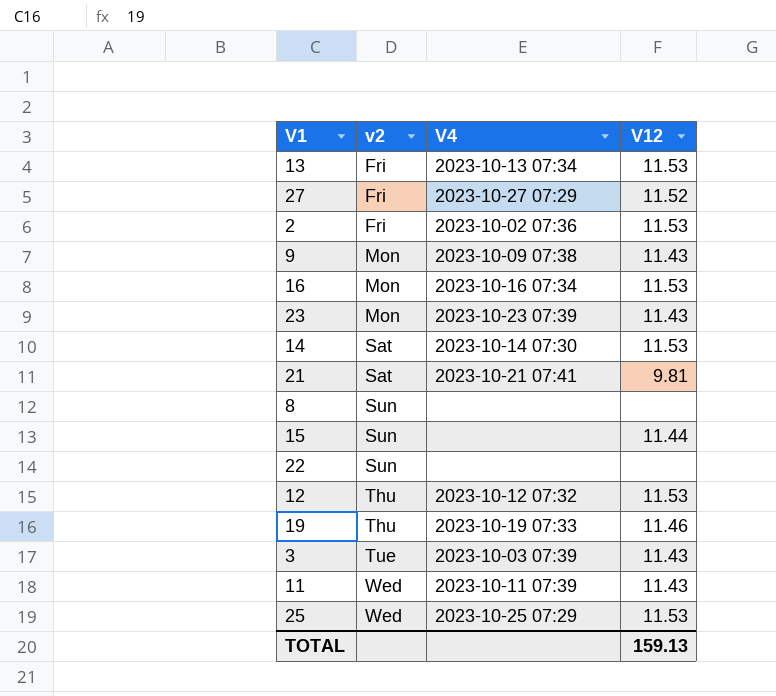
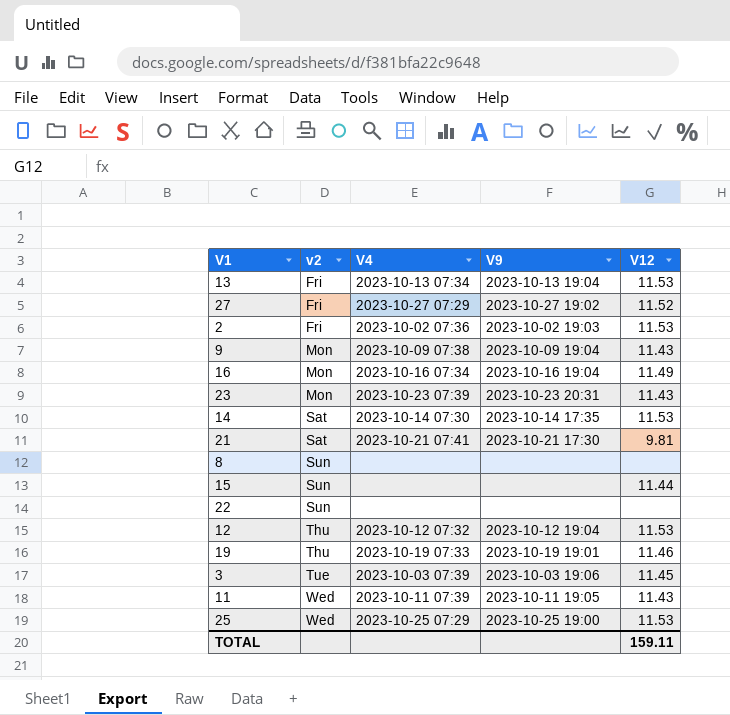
column V9 | position: none -> 4
16 | V12: 11.53 -> 11.49
3 | V12: 11.43 -> 11.45
TOTAL | V12: 159.13 -> 159.11

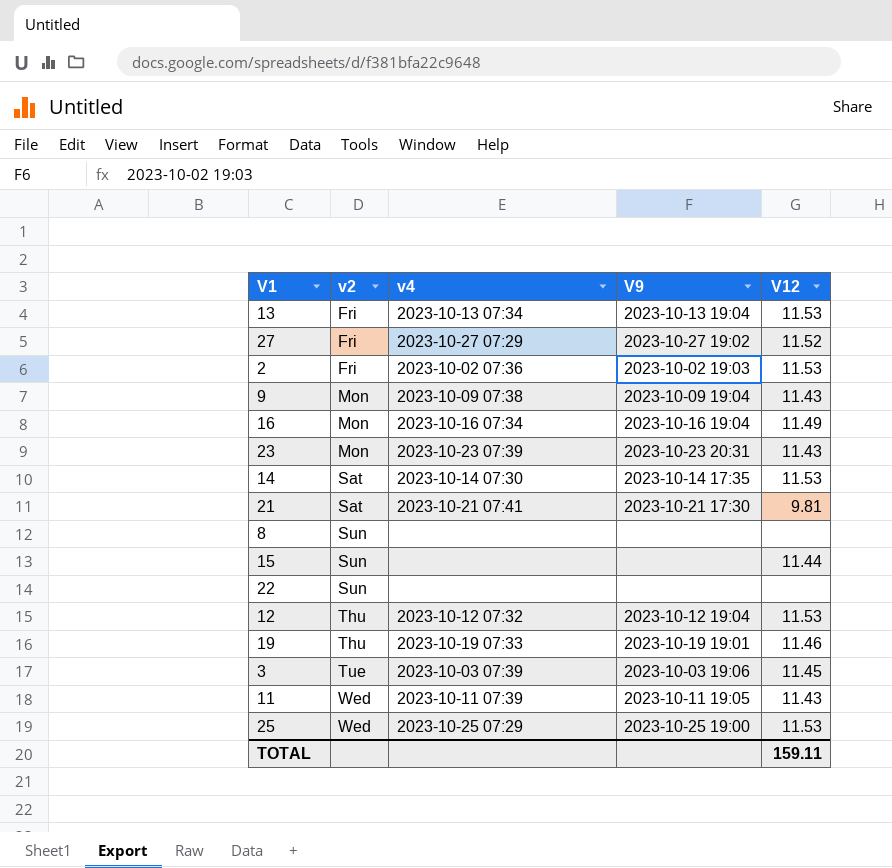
column name: V4 -> v4

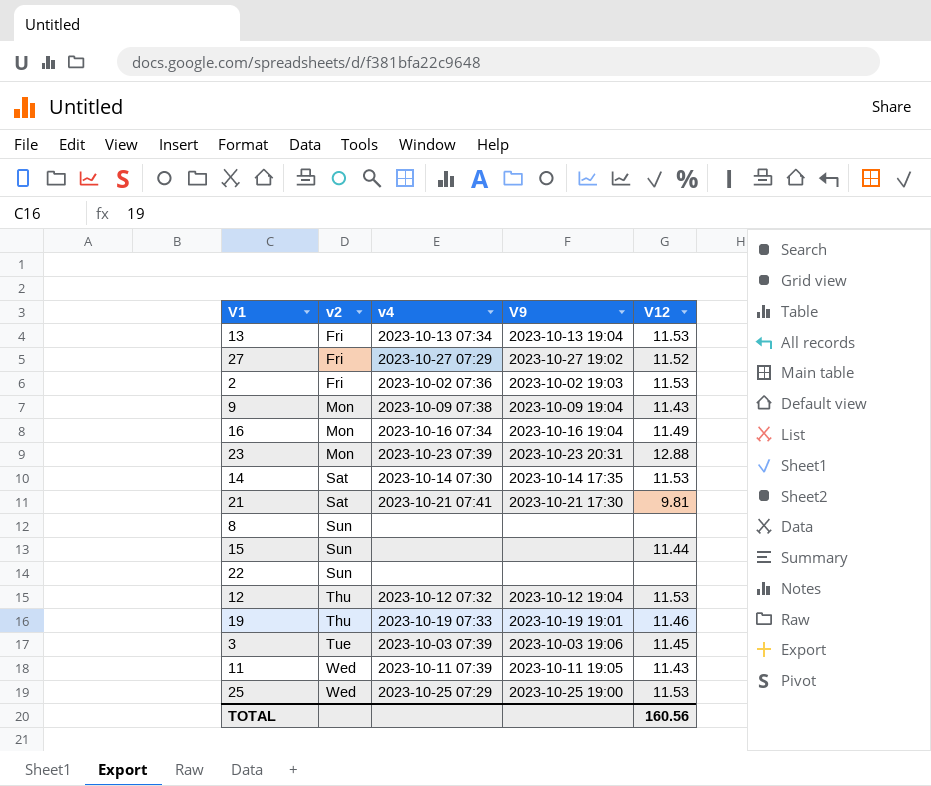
23 | V12: 11.43 -> 12.88
TOTAL | V12: 159.11 -> 160.56

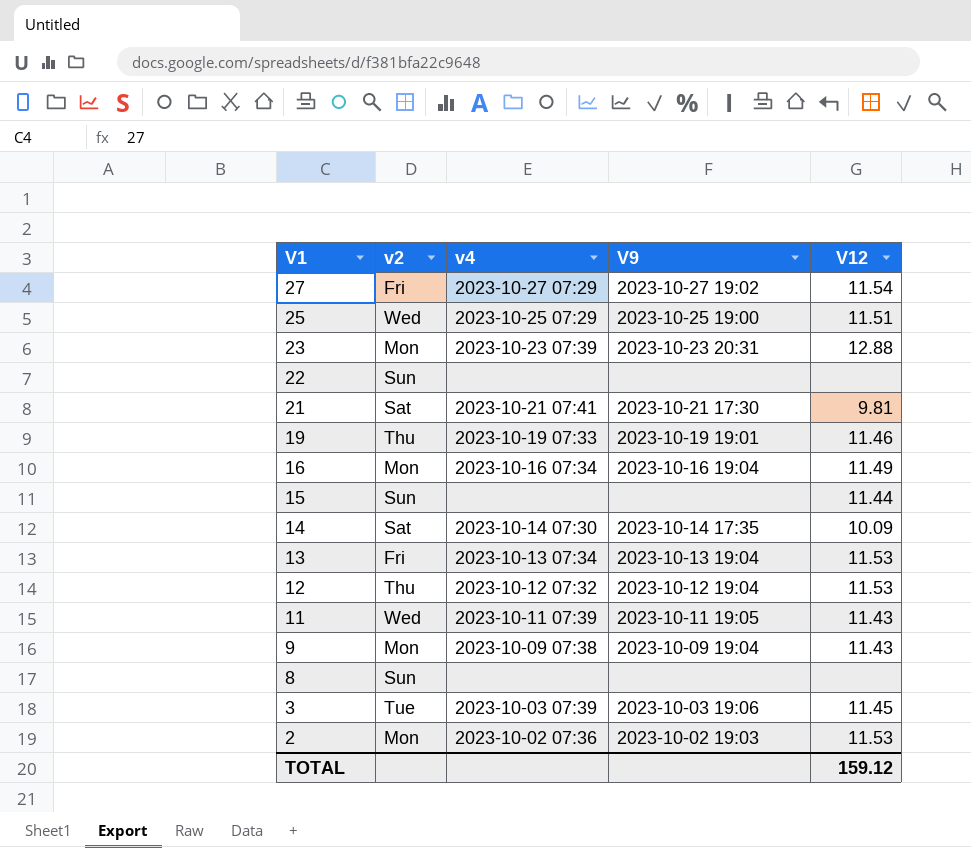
row order: v2 ascending -> V1 descending
27 | V12: 11.52 -> 11.54
25 | V12: 11.53 -> 11.51
14 | V12: 11.53 -> 10.09
2 | v2: Fri -> Mon
TOTAL | V12: 160.56 -> 159.12

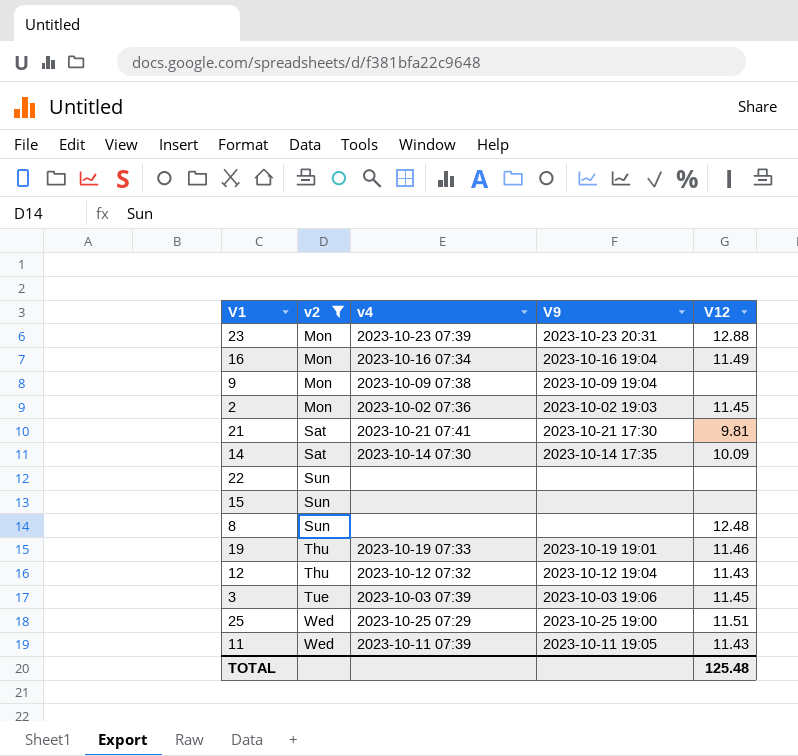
filter: none -> v2 != Fri
row order: V1 descending -> v2 ascending
9 | V12: 11.43 -> none
2 | V12: 11.53 -> 11.45
15 | V12: 11.44 -> none
8 | V12: none -> 12.48
12 | V12: 11.53 -> 11.43
TOTAL | V12: 159.12 -> 125.48

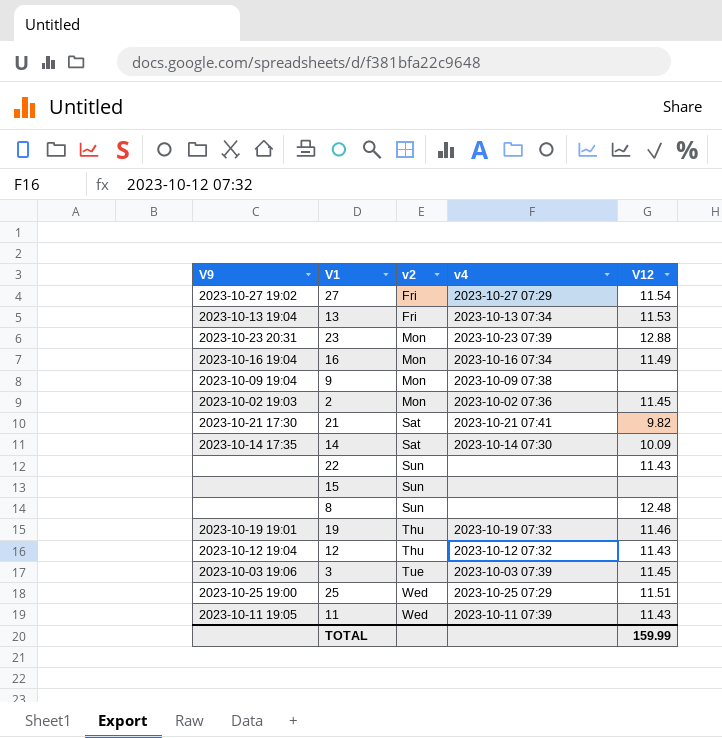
filter: v2 != Fri -> none
column V9 | position: 4 -> 1
21 | V12: 9.81 -> 9.82
22 | V12: none -> 11.43
TOTAL | V12: 125.48 -> 159.99

